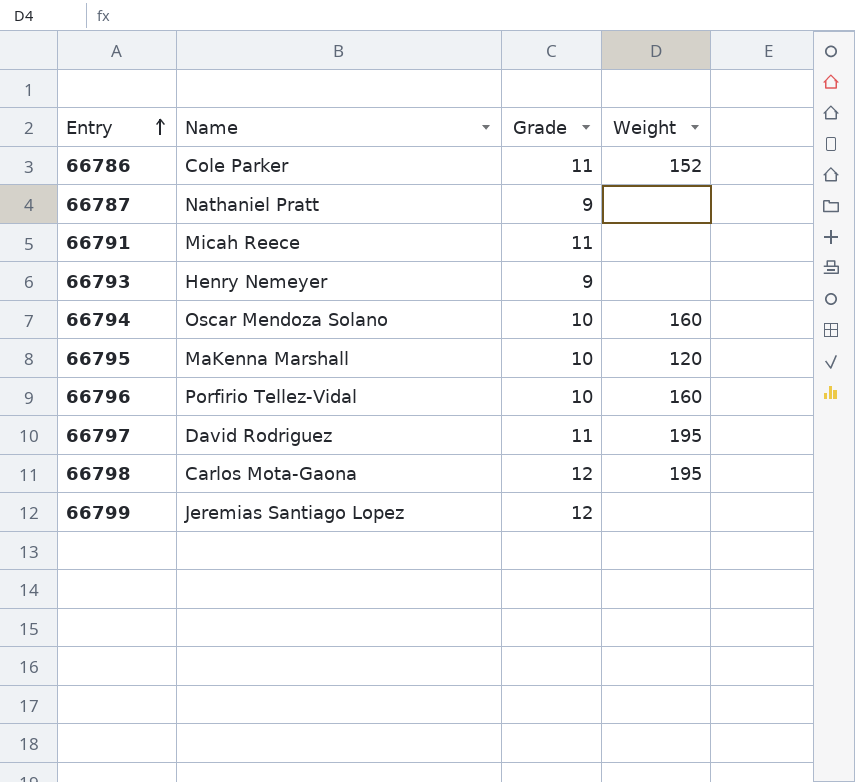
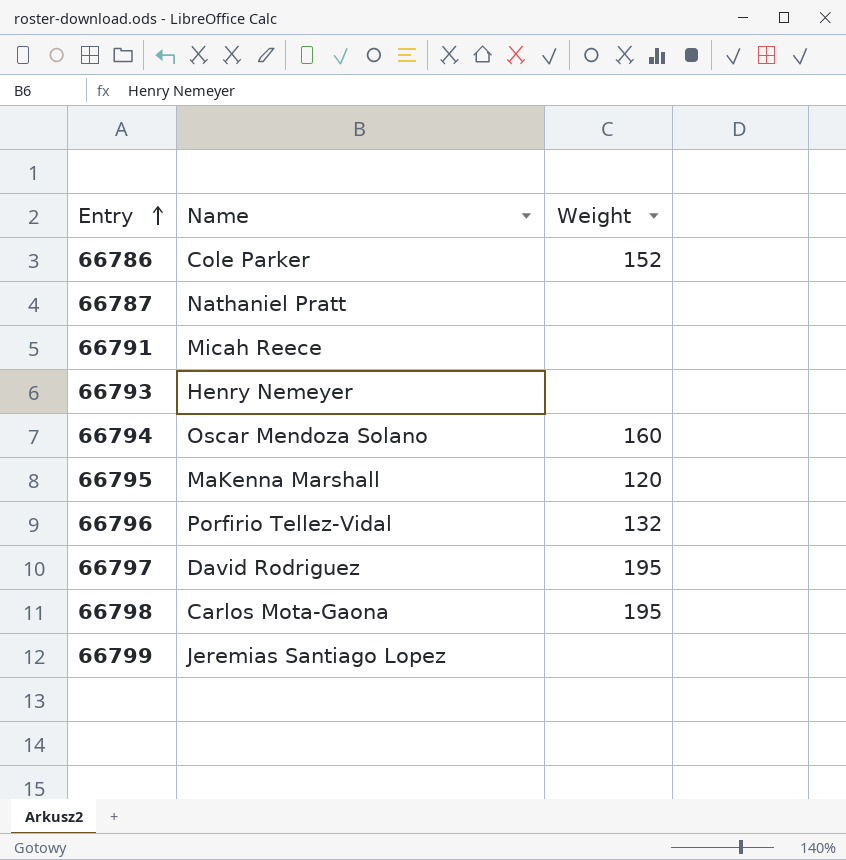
column Grade | position: 3 -> none
66796 | Weight: 160 -> 132

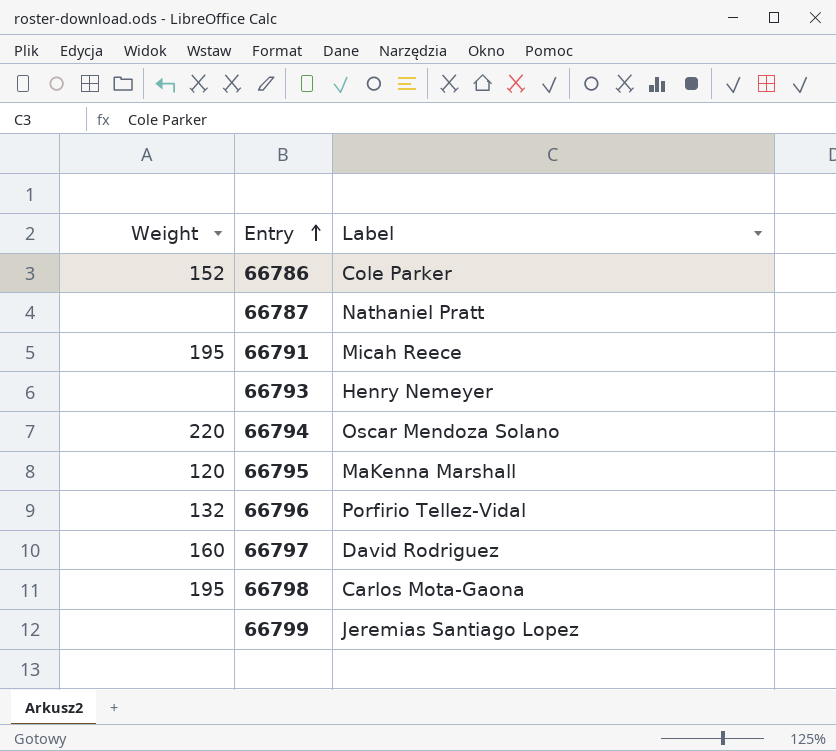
column Weight | position: 3 -> 1
column name: Name -> Label
66791 | Weight: none -> 195
66794 | Weight: 160 -> 220
66797 | Weight: 195 -> 160

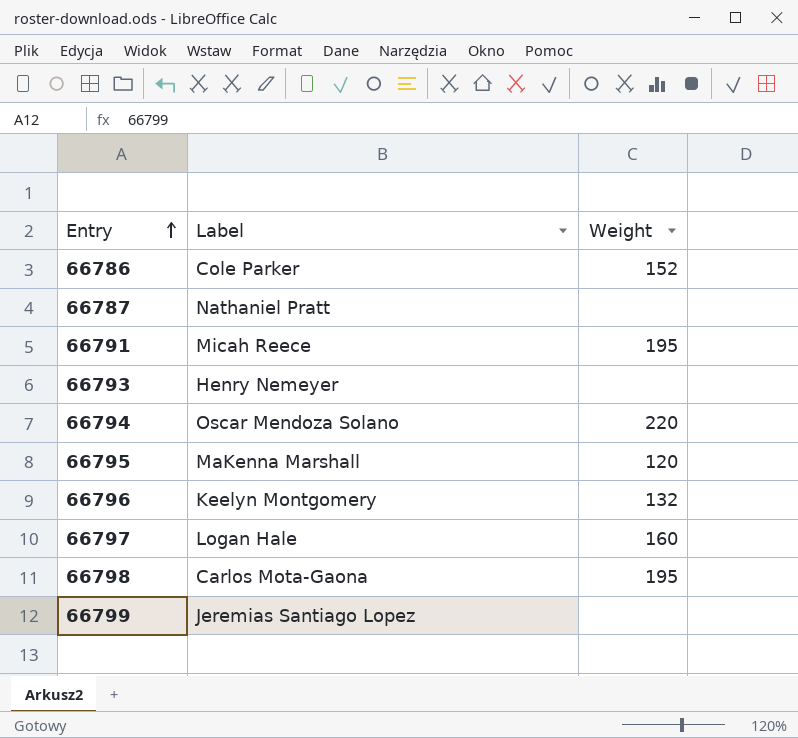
column Weight | position: 1 -> 3
66796 | Label: Porfirio Tellez-Vidal -> Keelyn Montgomery
66797 | Label: David Rodriguez -> Logan Hale

